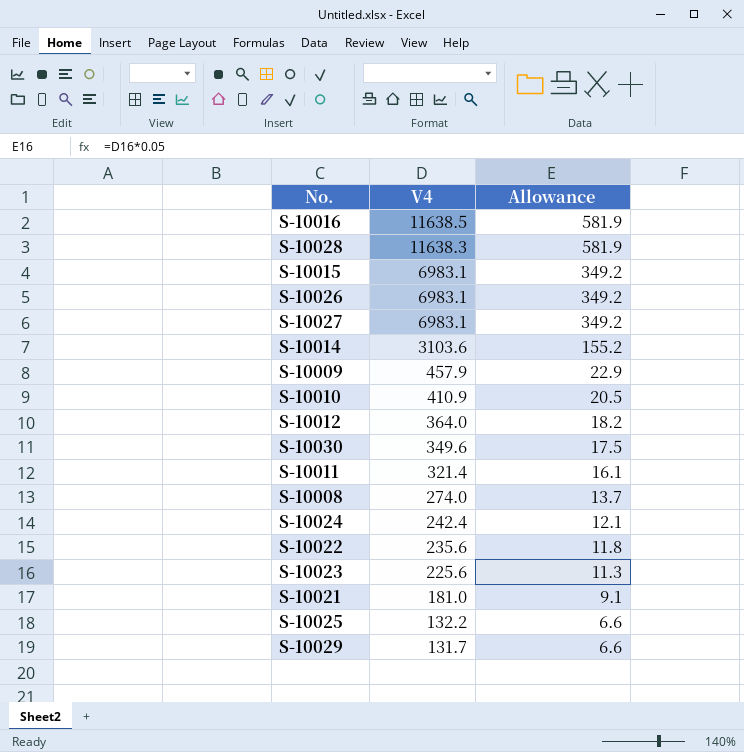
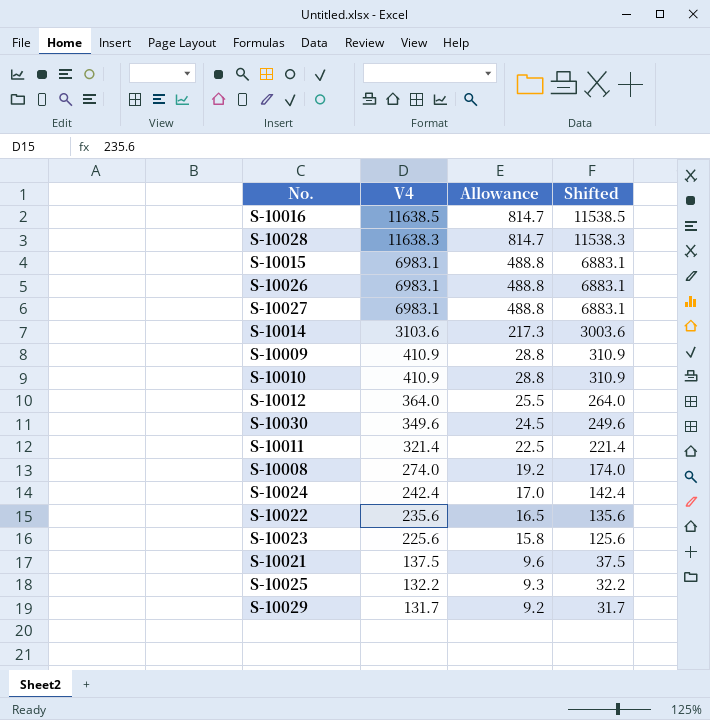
column Allowance | formula: [V4] * 0.05 -> [V4] * 0.07
column Shifted | formula: none -> [V4] - 100
S-10009 | V4: 457.9 -> 410.9
S-10021 | V4: 181.0 -> 137.5

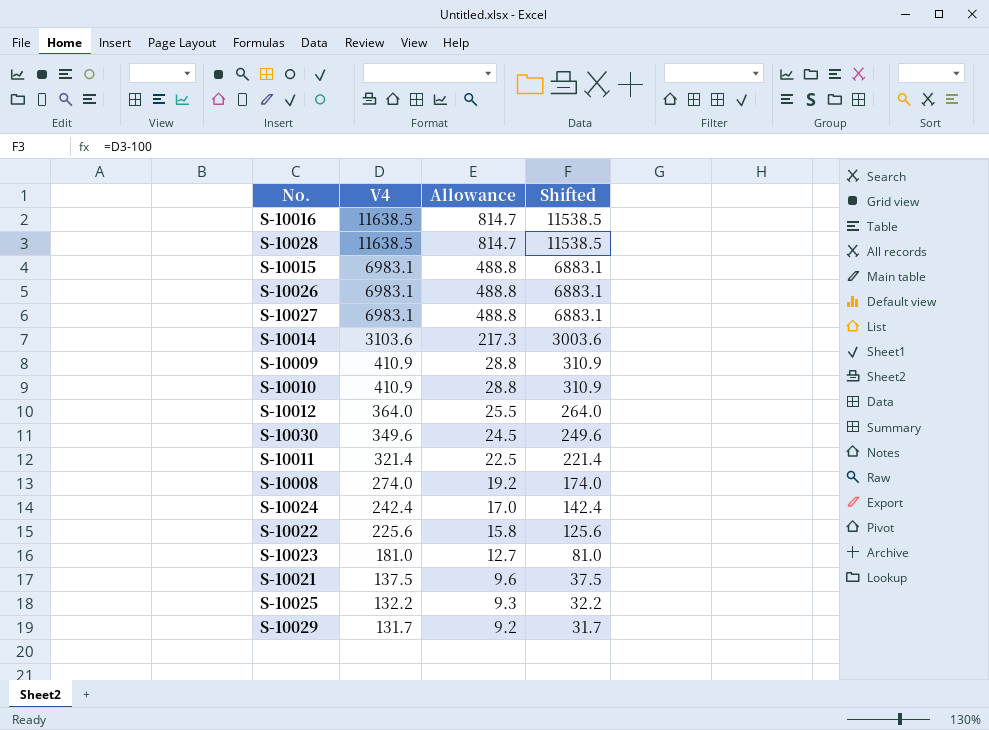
S-10028 | V4: 11638.3 -> 11638.5
S-10028 | Shifted: 11538.3 -> 11538.5
S-10022 | V4: 235.6 -> 225.6
S-10022 | Allowance: 16.5 -> 15.8
S-10022 | Shifted: 135.6 -> 125.6
S-10023 | V4: 225.6 -> 181.0
S-10023 | Allowance: 15.8 -> 12.7
S-10023 | Shifted: 125.6 -> 81.0

